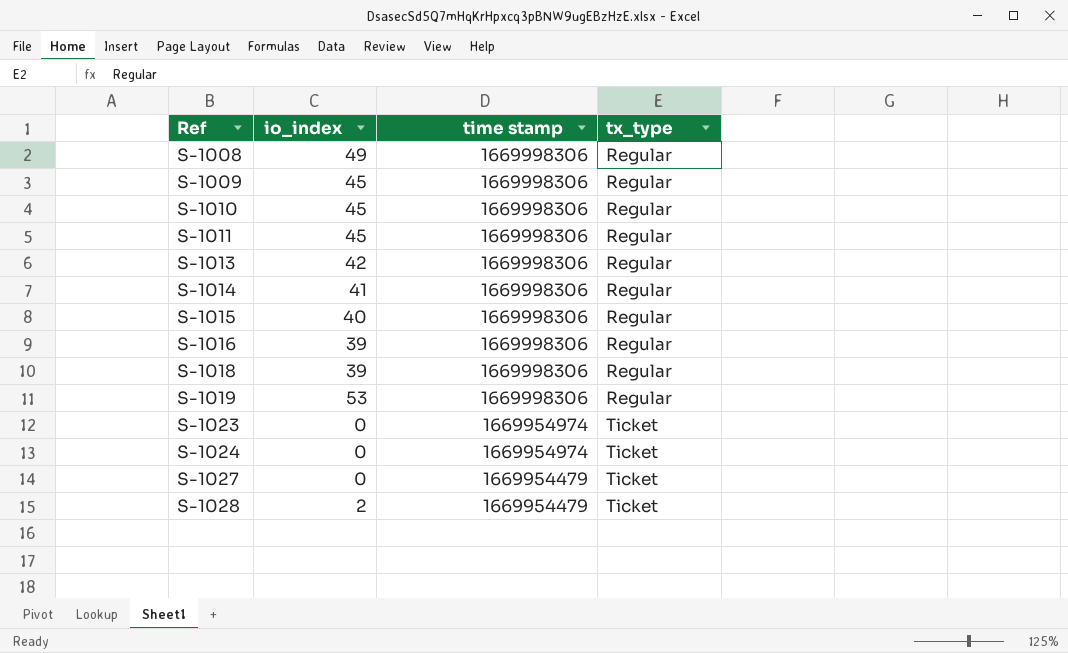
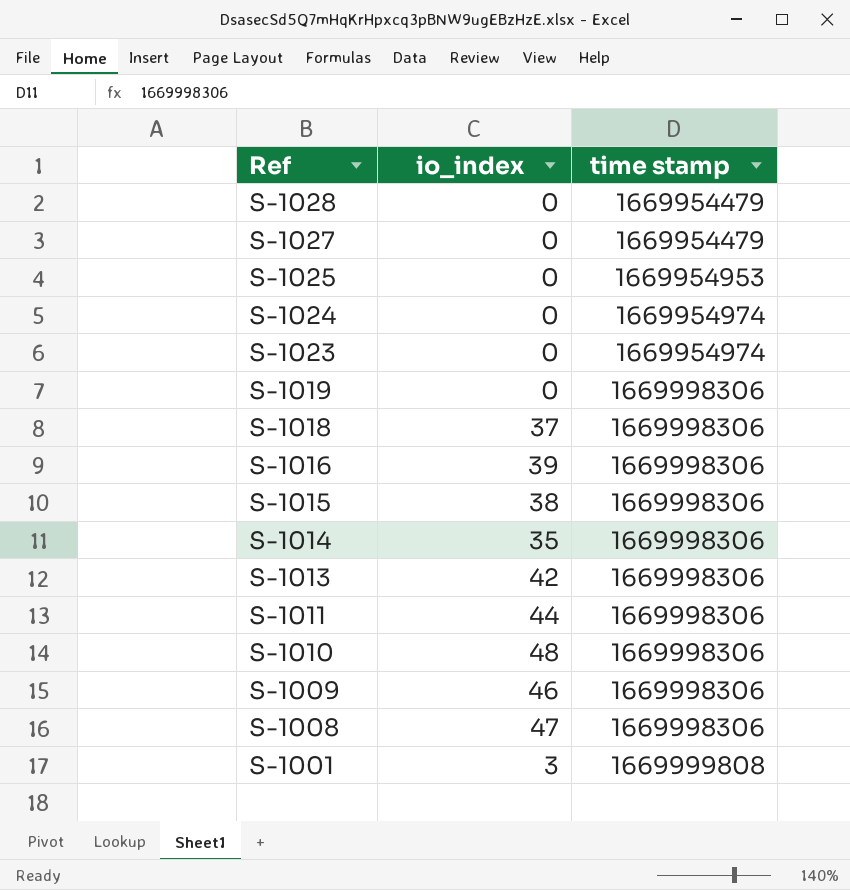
row order: Ref ascending -> Ref descending
column tx_type | position: 4 -> none
S-1028 | io_index: 2 -> 0
row S-1025: none -> 0 | 1669954953
S-1019 | io_index: 53 -> 0
S-1018 | io_index: 39 -> 37
S-1015 | io_index: 40 -> 38
S-1014 | io_index: 41 -> 35
S-1011 | io_index: 45 -> 44
S-1010 | io_index: 45 -> 48
S-1009 | io_index: 45 -> 46
S-1008 | io_index: 49 -> 47
row S-1001: none -> 3 | 1669999808

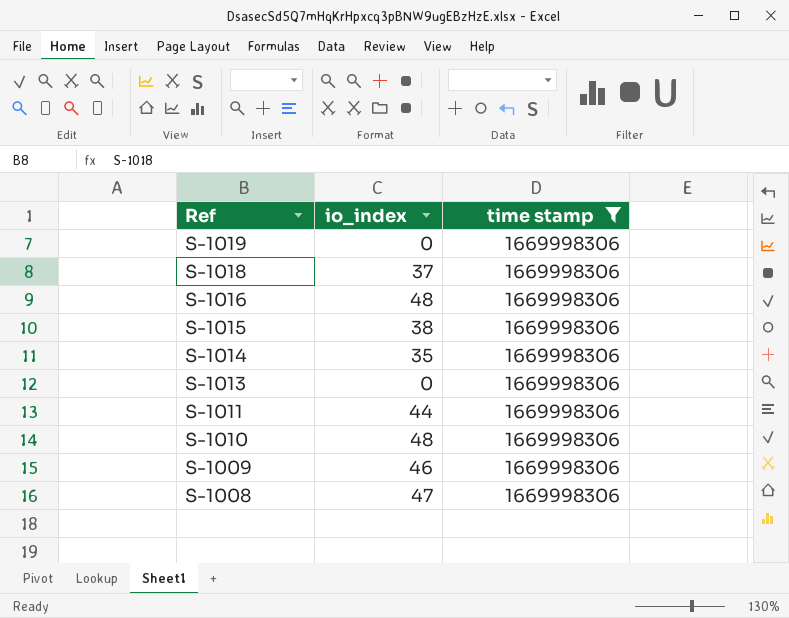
filter: none -> time stamp = 1669998306
S-1016 | io_index: 39 -> 48
S-1013 | io_index: 42 -> 0

